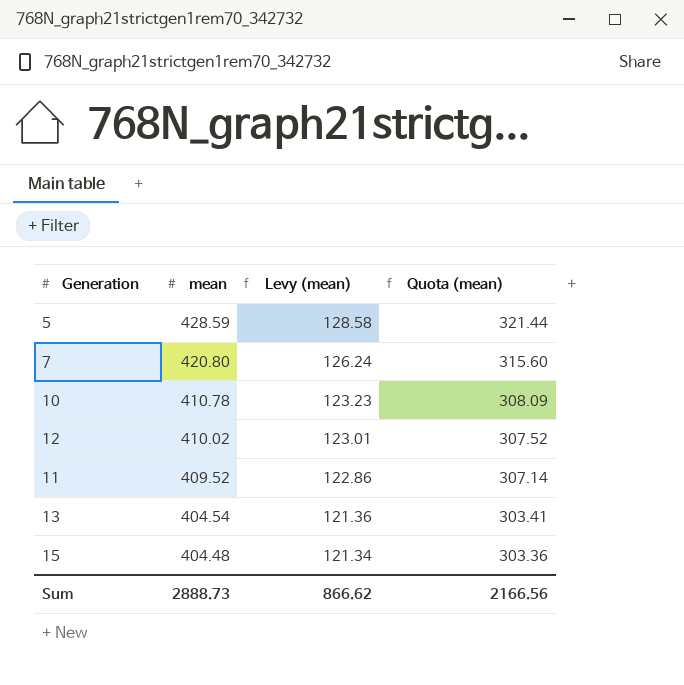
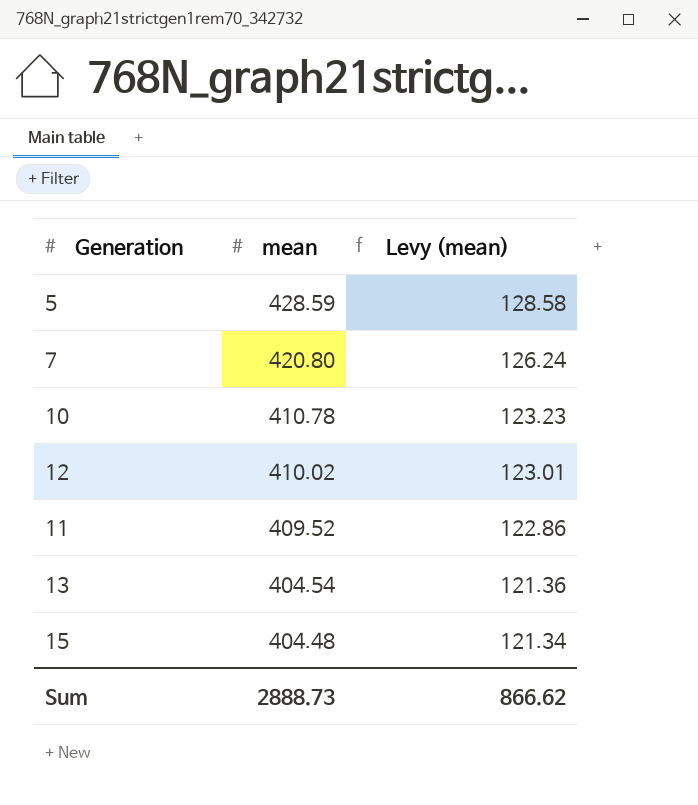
column Quota (mean) | formula: [mean] * 0.75 -> none

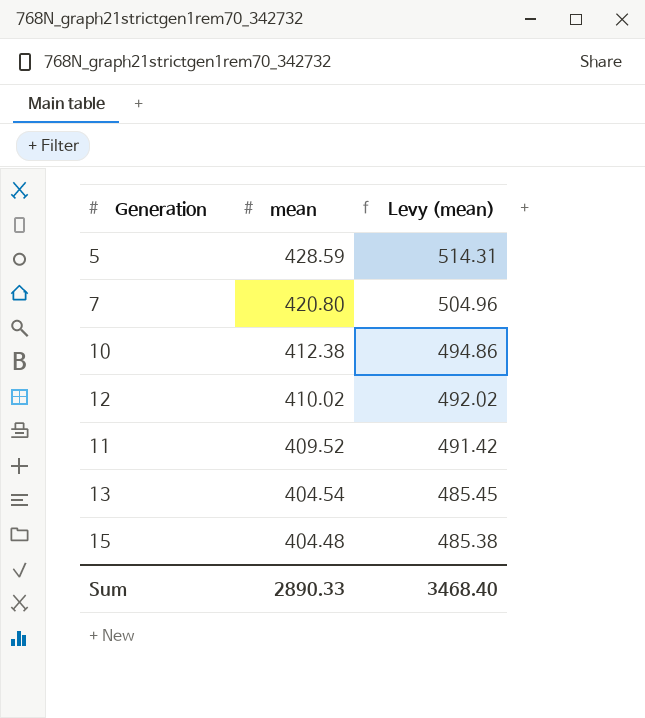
column Levy (mean) | formula: [mean] * 0.3 -> [mean] * 1.2
10 | mean: 410.78 -> 412.38
Sum | mean: 2888.73 -> 2890.33
Sum | Levy (mean): 866.62 -> 3468.40

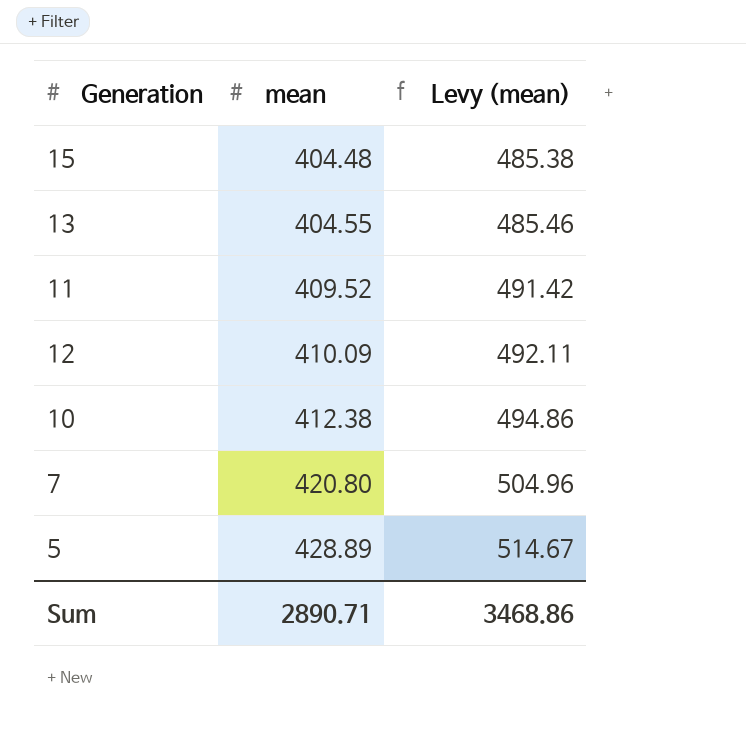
row order: mean descending -> mean ascending
13 | mean: 404.54 -> 404.55
13 | Levy (mean): 485.45 -> 485.46
12 | mean: 410.02 -> 410.09
12 | Levy (mean): 492.02 -> 492.11
5 | mean: 428.59 -> 428.89
5 | Levy (mean): 514.31 -> 514.67
Sum | mean: 2890.33 -> 2890.71
Sum | Levy (mean): 3468.40 -> 3468.86

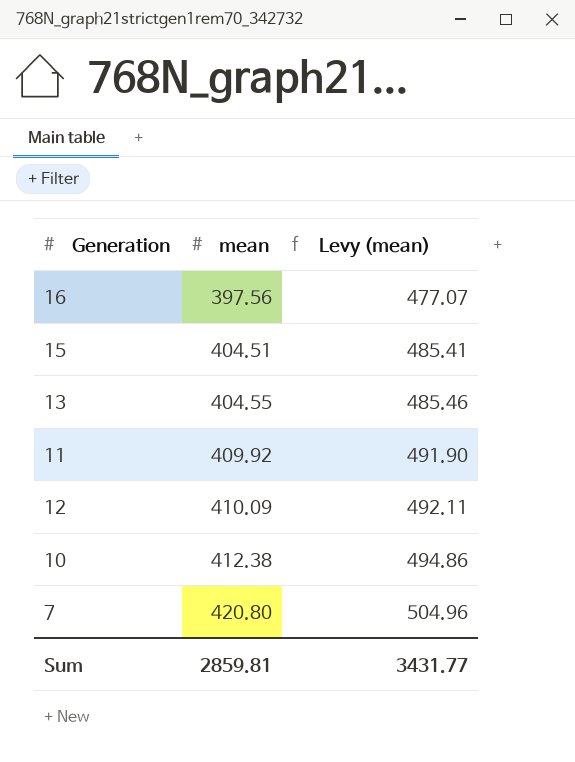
row 5: 428.89 | 514.67 -> none
row 16: none -> 397.56 | 477.07
15 | mean: 404.48 -> 404.51
15 | Levy (mean): 485.38 -> 485.41
11 | mean: 409.52 -> 409.92
11 | Levy (mean): 491.42 -> 491.90
Sum | mean: 2890.71 -> 2859.81
Sum | Levy (mean): 3468.86 -> 3431.77

